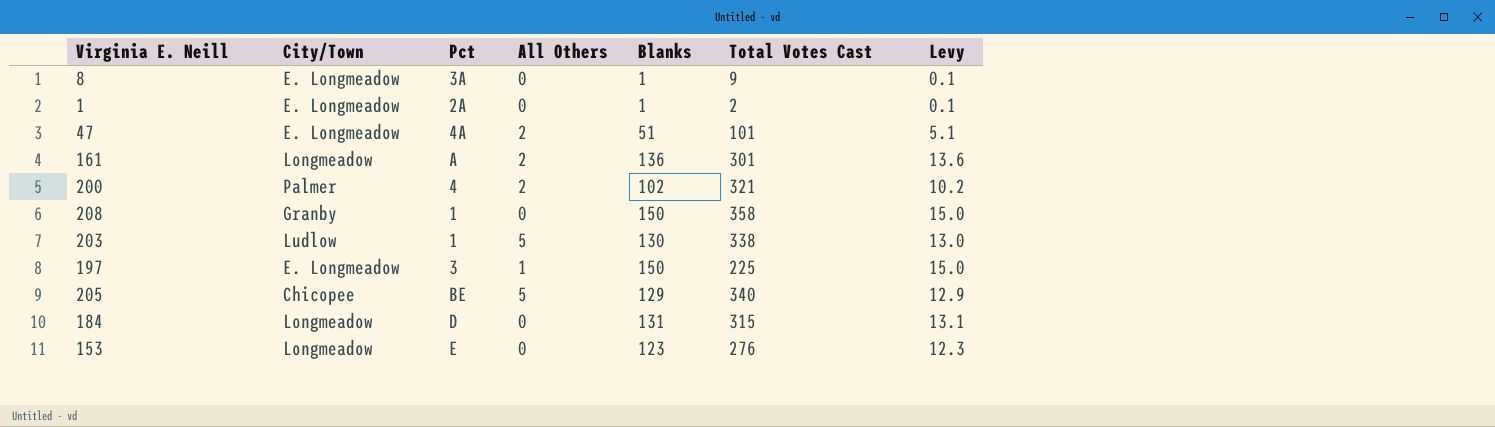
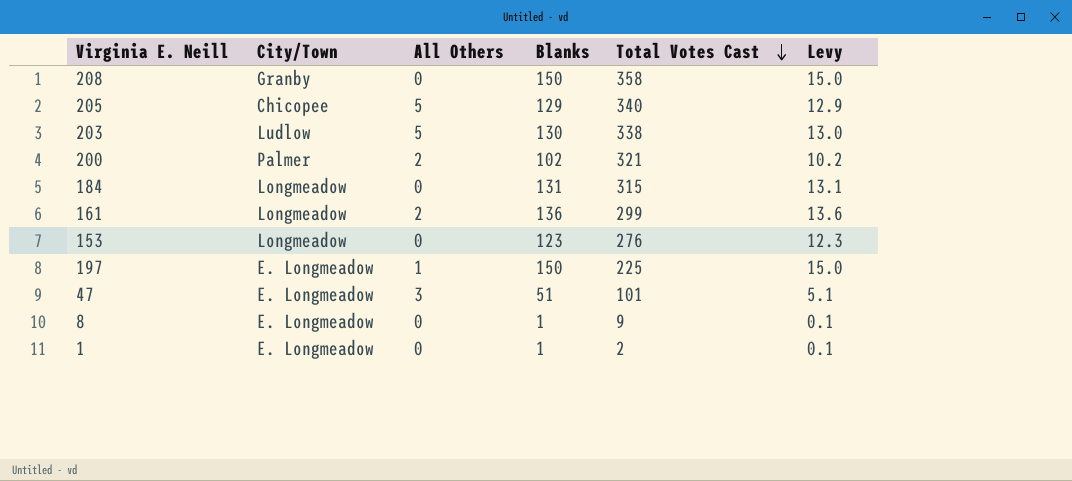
row order: none -> Total Votes Cast descending
column Pct | position: 3 -> none
161 | Total Votes Cast: 301 -> 299
47 | All Others: 2 -> 3

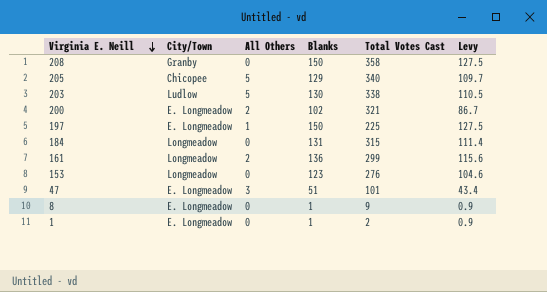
row order: Total Votes Cast descending -> Virginia E. Neill descending
column Levy | formula: [Blanks] * 0.1 -> [Blanks] * 0.85
200 | City/Town: Palmer -> E. Longmeadow

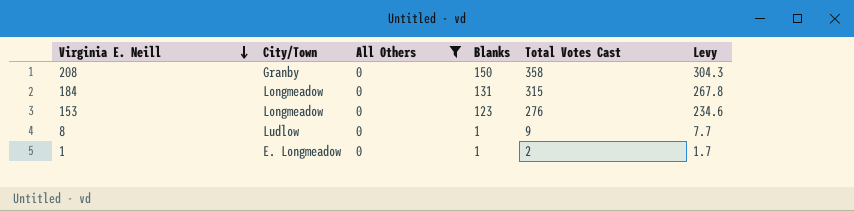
filter: none -> All Others = 0
column Levy | formula: [Blanks] * 0.85 -> [Total Votes Cast] * 0.85
8 | City/Town: E. Longmeadow -> Ludlow

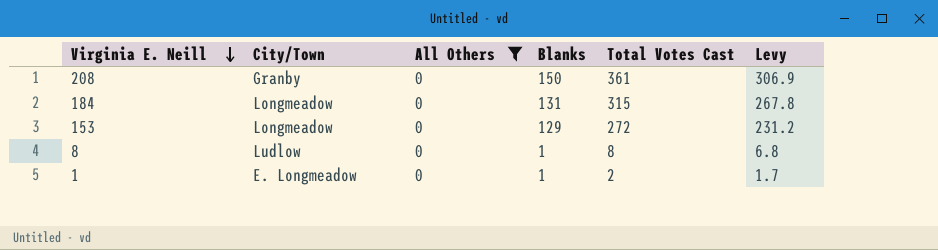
208 | Total Votes Cast: 358 -> 361
208 | Levy: 304.3 -> 306.9
153 | Blanks: 123 -> 129
153 | Total Votes Cast: 276 -> 272
153 | Levy: 234.6 -> 231.2
8 | Total Votes Cast: 9 -> 8
8 | Levy: 7.7 -> 6.8

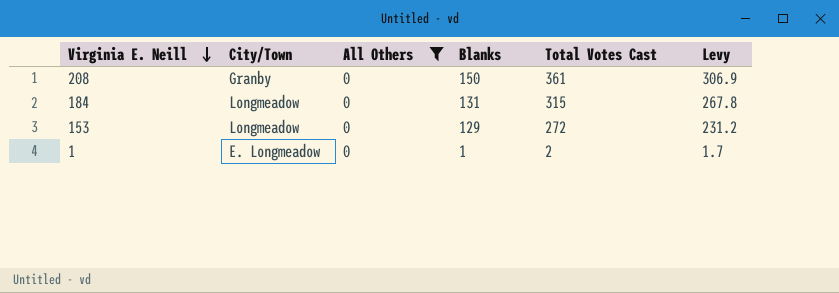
row 8: Ludlow | 0 | 1 | 8 | 6.8 -> none

